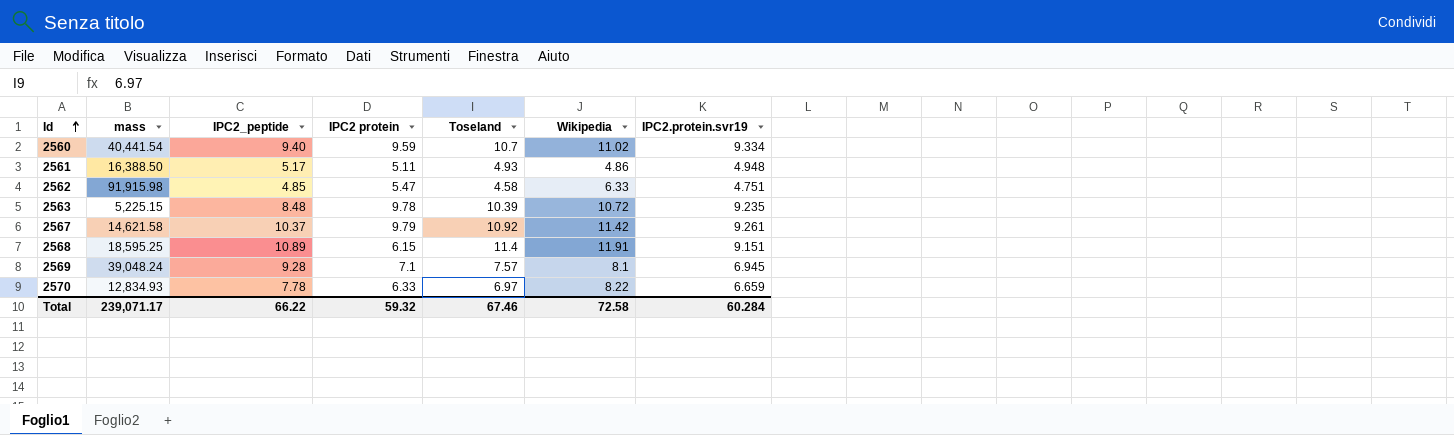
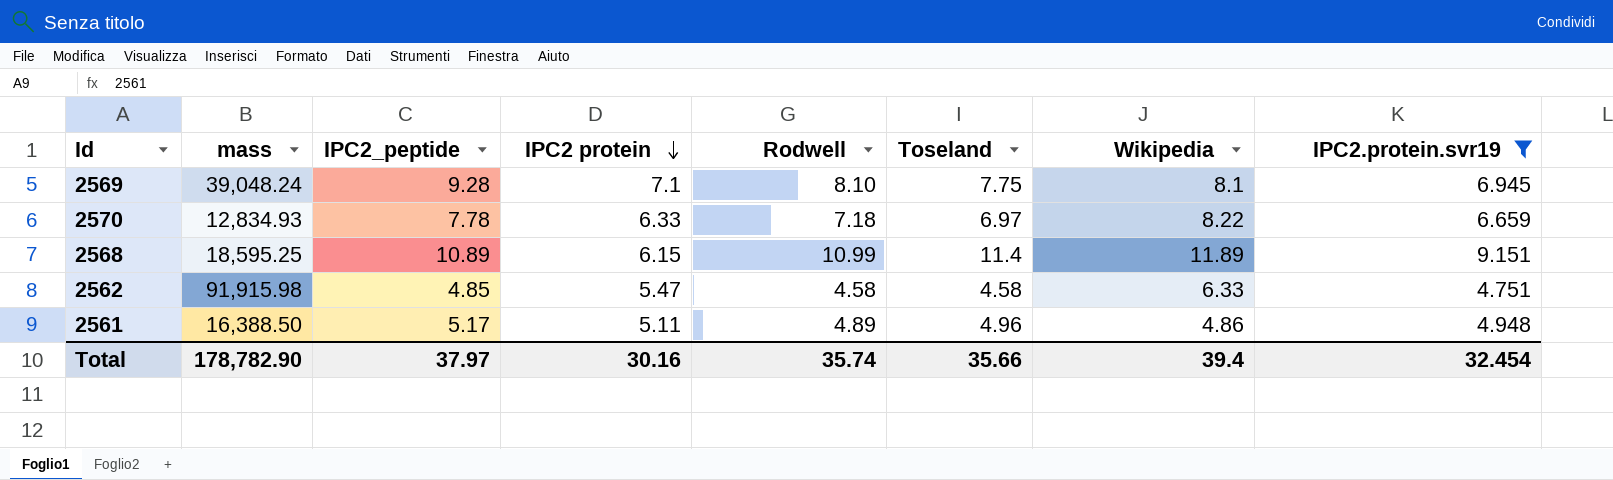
filter: none -> IPC2.protein.svr19 <= 9.151
row order: Id ascending -> IPC2 protein descending
column Rodwell | position: none -> 5
2569 | Toseland: 7.57 -> 7.75
2568 | Wikipedia: 11.91 -> 11.89
2561 | Toseland: 4.93 -> 4.96
Total | mass: 239,071.17 -> 178,782.90
Total | IPC2_peptide: 66.22 -> 37.97
Total | IPC2 protein: 59.32 -> 30.16
Total | Toseland: 67.46 -> 35.66
Total | Wikipedia: 72.58 -> 39.4
Total | IPC2.protein.svr19: 60.284 -> 32.454

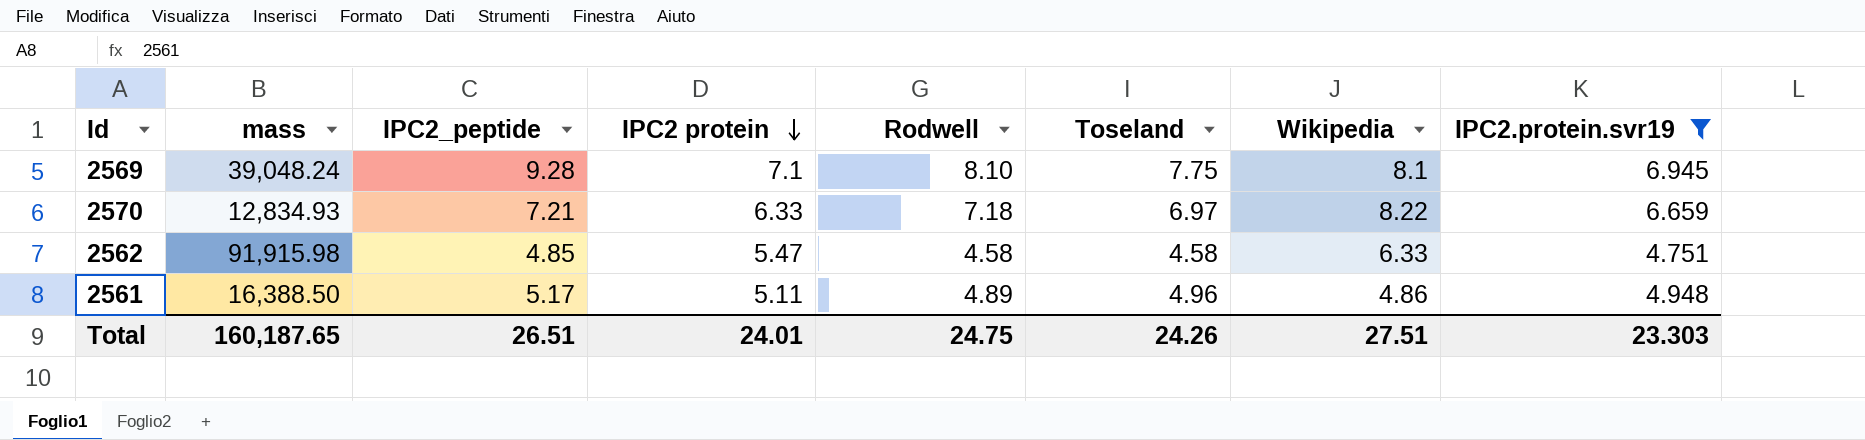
row 2568: 18,595.25 | 10.89 | 6.15 | 10.99 | 11.4 | 11.89 | 9.151 -> none
2570 | IPC2_peptide: 7.78 -> 7.21
Total | mass: 178,782.90 -> 160,187.65
Total | IPC2_peptide: 37.97 -> 26.51
Total | IPC2 protein: 30.16 -> 24.01
Total | Rodwell: 35.74 -> 24.75
Total | Toseland: 35.66 -> 24.26
Total | Wikipedia: 39.4 -> 27.51
Total | IPC2.protein.svr19: 32.454 -> 23.303

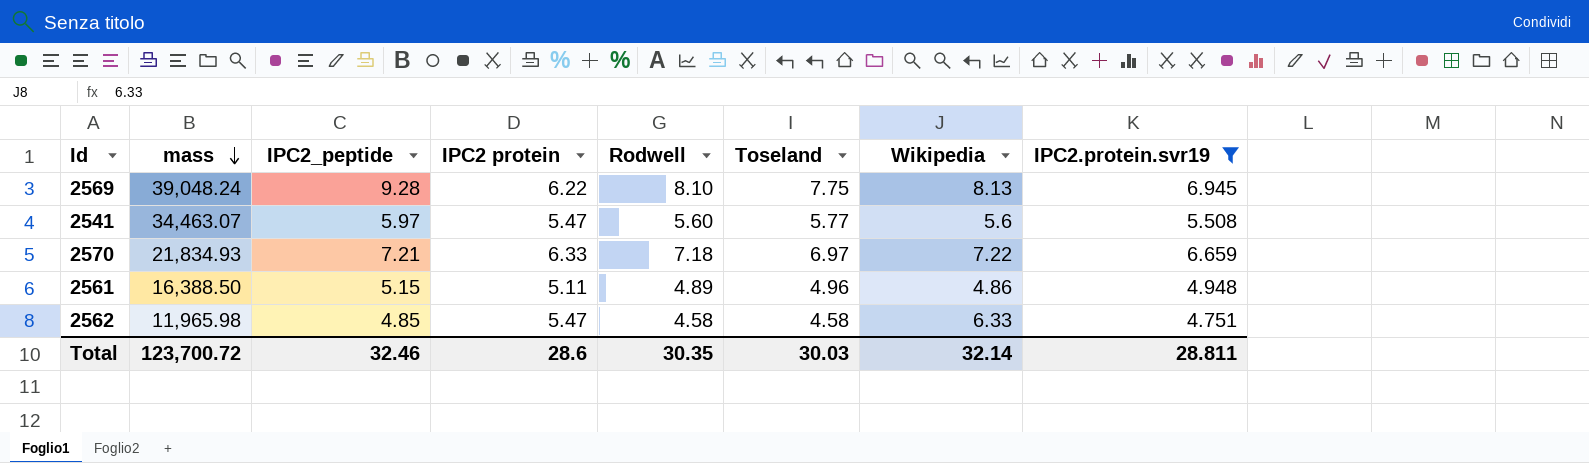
row order: IPC2 protein descending -> mass descending
2569 | IPC2 protein: 7.1 -> 6.22
2569 | Wikipedia: 8.1 -> 8.13
row 2541: none -> 34,463.07 | 5.97 | 5.47 | 5.60 | 5.77 | 5.6 | 5.508
2570 | mass: 12,834.93 -> 21,834.93
2570 | Wikipedia: 8.22 -> 7.22
2561 | IPC2_peptide: 5.17 -> 5.15
2562 | mass: 91,915.98 -> 11,965.98
Total | mass: 160,187.65 -> 123,700.72
Total | IPC2_peptide: 26.51 -> 32.46
Total | IPC2 protein: 24.01 -> 28.6
Total | Rodwell: 24.75 -> 30.35
Total | Toseland: 24.26 -> 30.03
Total | Wikipedia: 27.51 -> 32.14
Total | IPC2.protein.svr19: 23.303 -> 28.811

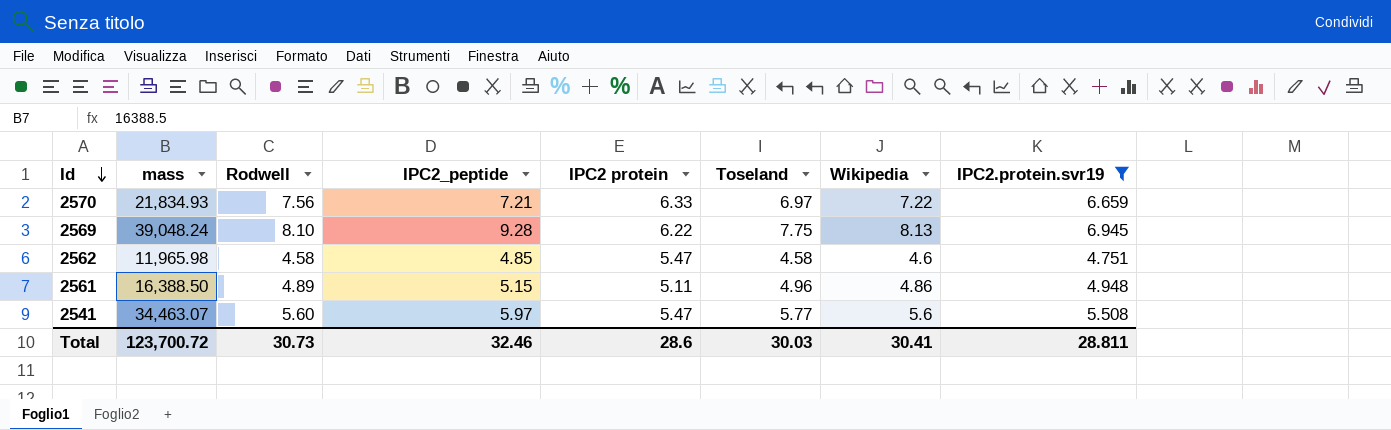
row order: mass descending -> Id descending
column Rodwell | position: 5 -> 3
2570 | Rodwell: 7.18 -> 7.56
2562 | Wikipedia: 6.33 -> 4.6
Total | Rodwell: 30.35 -> 30.73
Total | Wikipedia: 32.14 -> 30.41

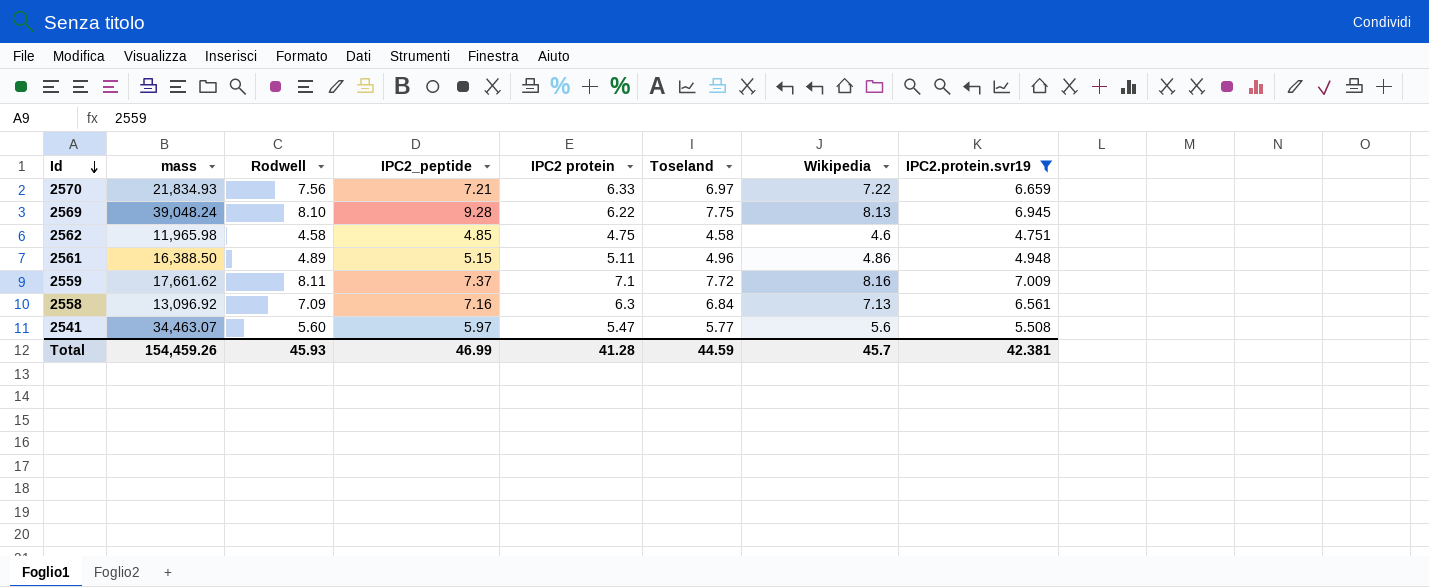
2562 | IPC2 protein: 5.47 -> 4.75
row 2559: none -> 17,661.62 | 8.11 | 7.37 | 7.1 | 7.72 | 8.16 | 7.009
row 2558: none -> 13,096.92 | 7.09 | 7.16 | 6.3 | 6.84 | 7.13 | 6.561
Total | mass: 123,700.72 -> 154,459.26
Total | Rodwell: 30.73 -> 45.93
Total | IPC2_peptide: 32.46 -> 46.99
Total | IPC2 protein: 28.6 -> 41.28
Total | Toseland: 30.03 -> 44.59
Total | Wikipedia: 30.41 -> 45.7
Total | IPC2.protein.svr19: 28.811 -> 42.381

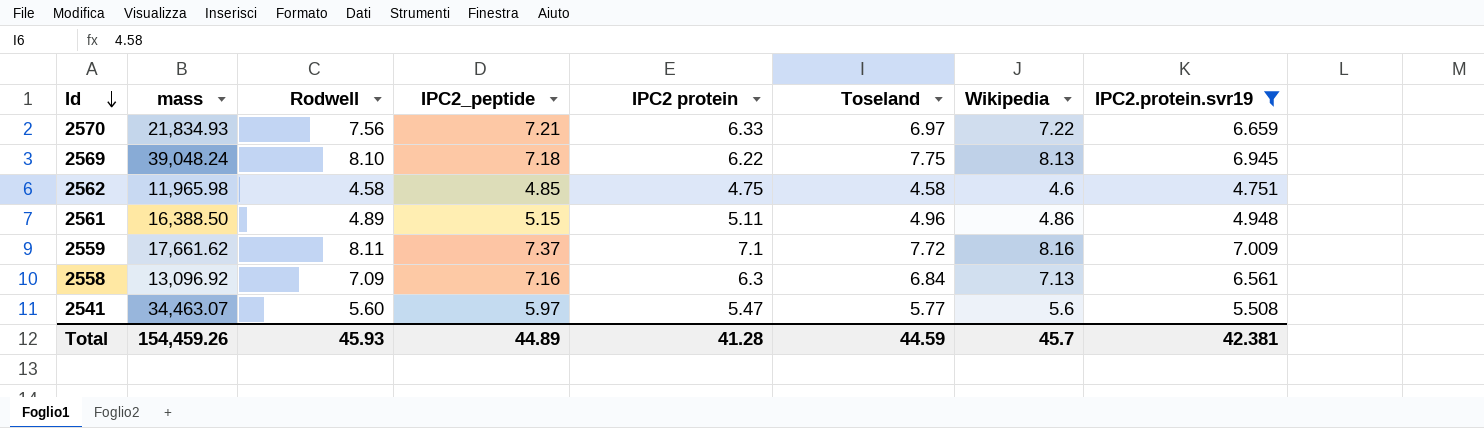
2569 | IPC2_peptide: 9.28 -> 7.18
Total | IPC2_peptide: 46.99 -> 44.89

